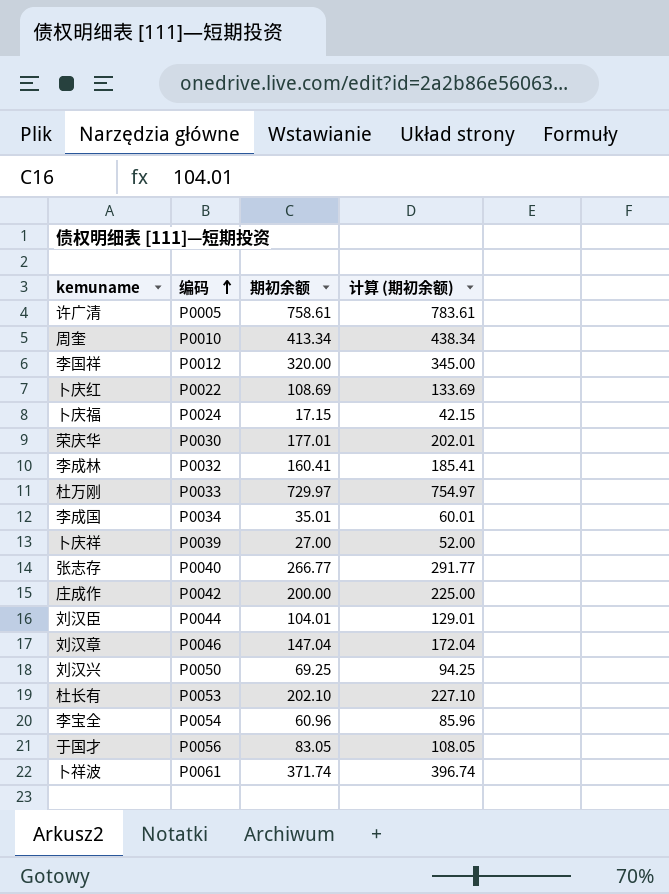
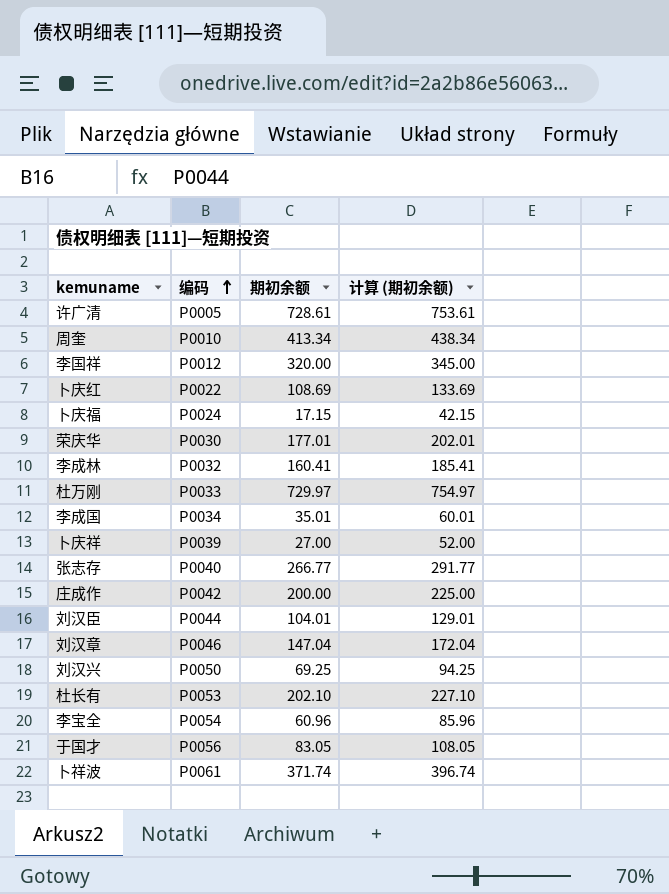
许广清 | 期初余额: 758.61 -> 728.61
许广清 | 计算 (期初余额): 783.61 -> 753.61

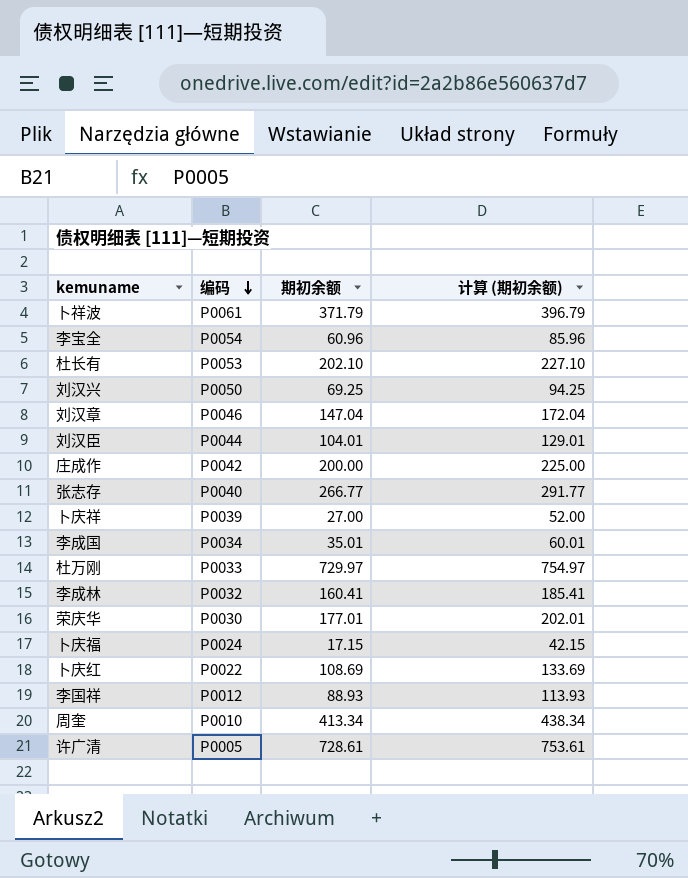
row order: 编码 ascending -> 编码 descending
row 于国才: P0056 | 83.05 | 108.05 -> none
卜祥波 | 期初余额: 371.74 -> 371.79
卜祥波 | 计算 (期初余额): 396.74 -> 396.79
李国祥 | 期初余额: 320.00 -> 88.93
李国祥 | 计算 (期初余额): 345.00 -> 113.93

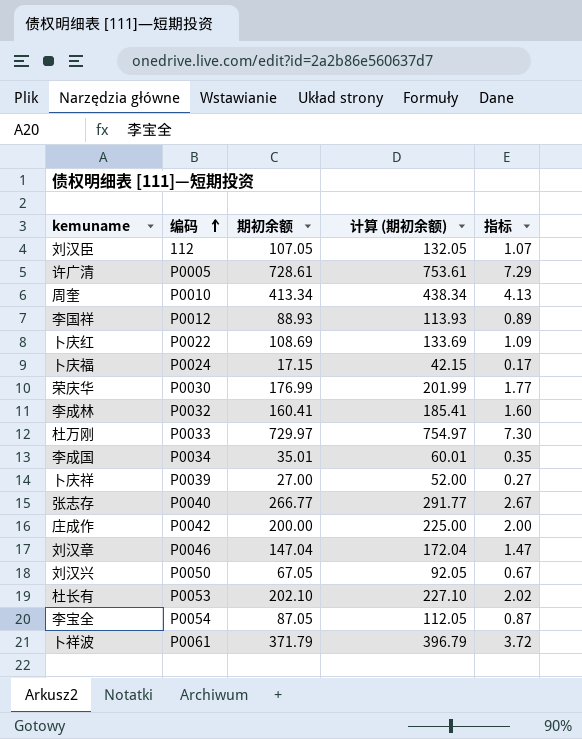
row order: 编码 descending -> 编码 ascending
column 指标 | formula: none -> [期初余额] * 0.01
刘汉臣 | 编码: P0044 -> 112
刘汉臣 | 期初余额: 104.01 -> 107.05
刘汉臣 | 计算 (期初余额): 129.01 -> 132.05
荣庆华 | 期初余额: 177.01 -> 176.99
荣庆华 | 计算 (期初余额): 202.01 -> 201.99
刘汉兴 | 期初余额: 69.25 -> 67.05
刘汉兴 | 计算 (期初余额): 94.25 -> 92.05
李宝全 | 期初余额: 60.96 -> 87.05
李宝全 | 计算 (期初余额): 85.96 -> 112.05

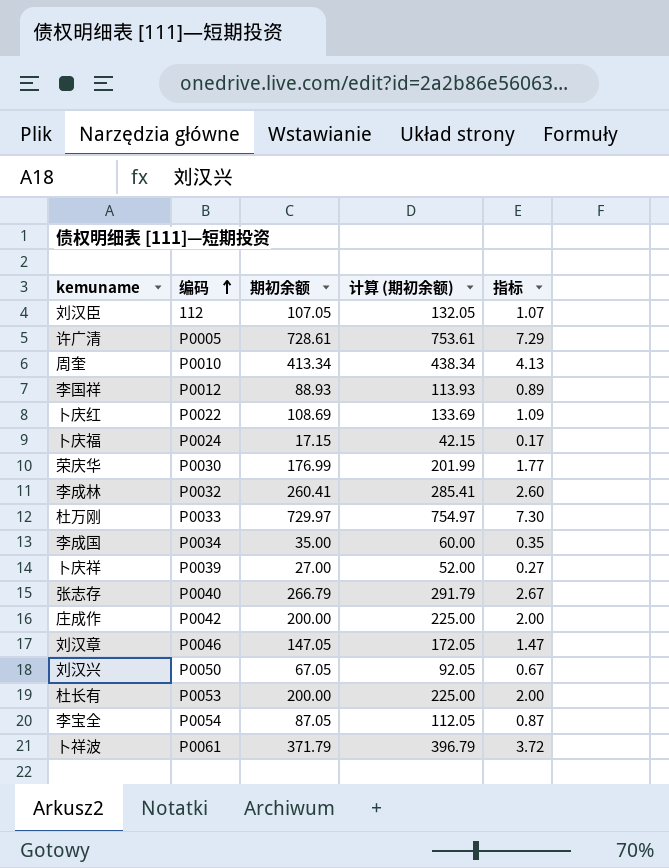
李成林 | 期初余额: 160.41 -> 260.41
李成林 | 计算 (期初余额): 185.41 -> 285.41
李成林 | 指标: 1.60 -> 2.60
李成国 | 期初余额: 35.01 -> 35.00
李成国 | 计算 (期初余额): 60.01 -> 60.00
张志存 | 期初余额: 266.77 -> 266.79
张志存 | 计算 (期初余额): 291.77 -> 291.79
刘汉章 | 期初余额: 147.04 -> 147.05
刘汉章 | 计算 (期初余额): 172.04 -> 172.05
杜长有 | 期初余额: 202.10 -> 200.00
杜长有 | 计算 (期初余额): 227.10 -> 225.00
杜长有 | 指标: 2.02 -> 2.00

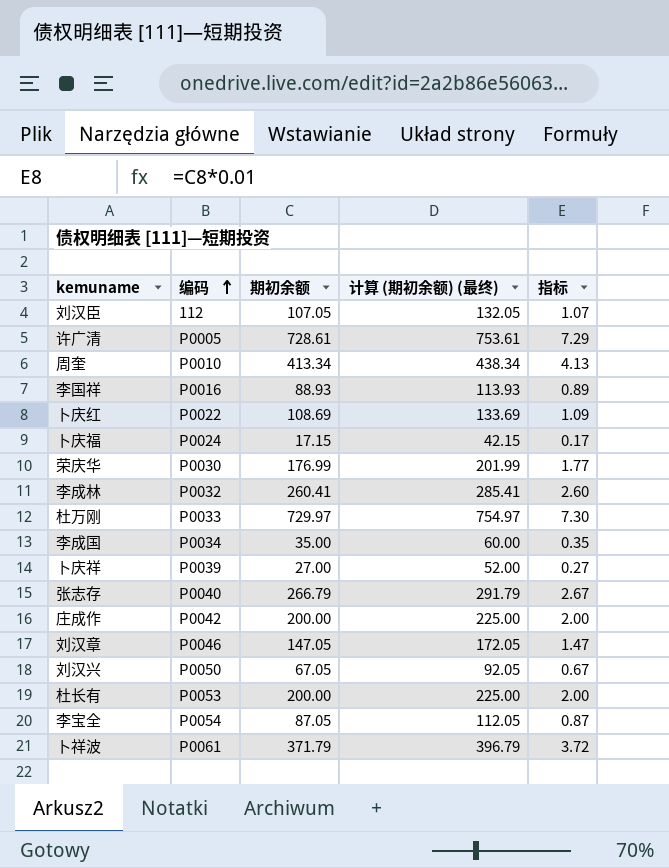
column name: 计算 (期初余额) -> 计算 (期初余额) (最终)
李国祥 | 编码: P0012 -> P0016

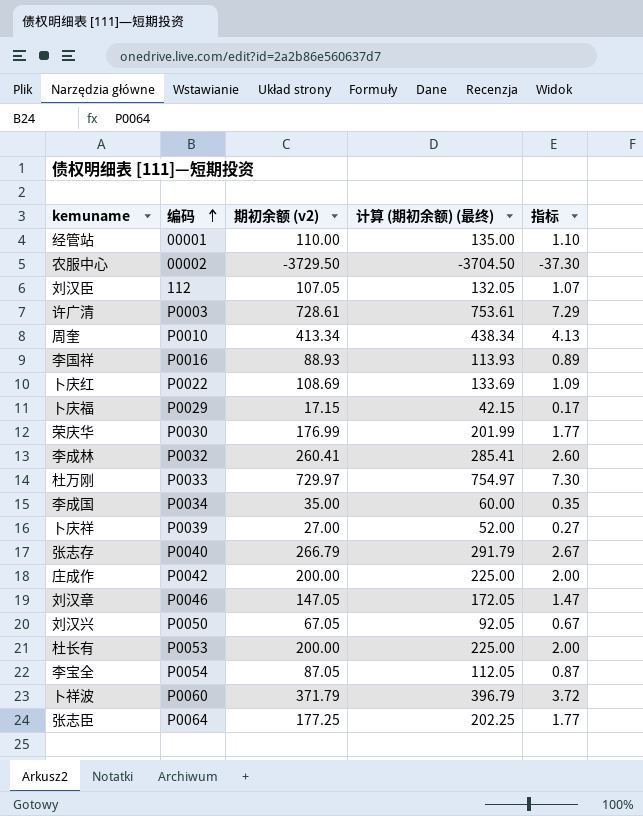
column name: 期初余额 -> 期初余额 (v2)
row 经管站: none -> 00001 | 110.00 | 135.00 | 1.10
row 农服中心: none -> 00002 | -3729.50 | -3704.50 | -37.30
许广清 | 编码: P0005 -> P0003
卜庆福 | 编码: P0024 -> P0029
卜祥波 | 编码: P0061 -> P0060
row 张志臣: none -> P0064 | 177.25 | 202.25 | 1.77

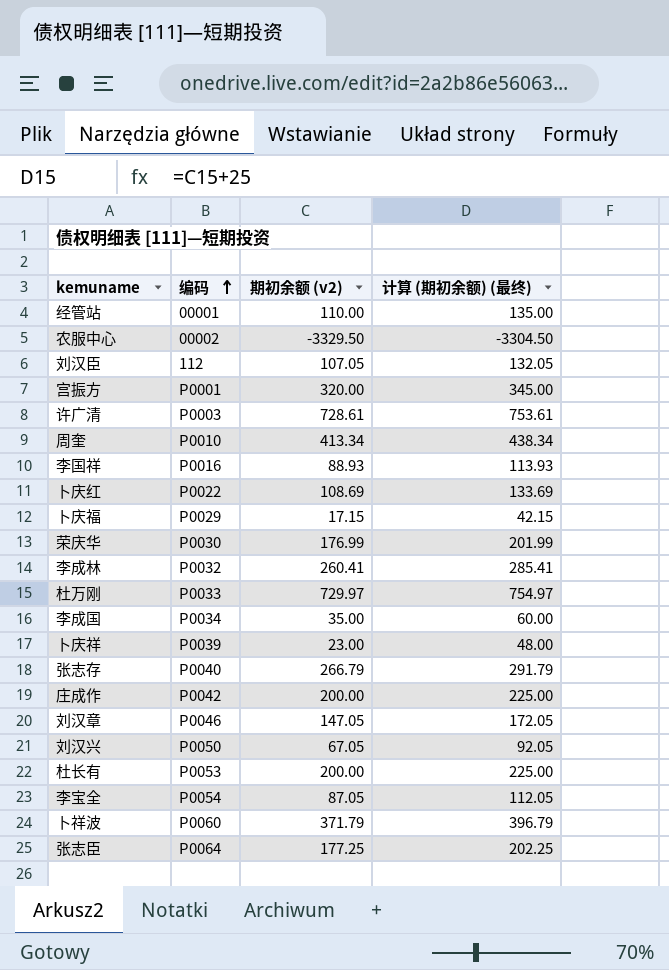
column 指标 | formula: [期初余额 (v2)] * 0.01 -> none
农服中心 | 期初余额 (v2): -3729.50 -> -3329.50
农服中心 | 计算 (期初余额) (最终): -3704.50 -> -3304.50
row 宫振方: none -> P0001 | 320.00 | 345.00
卜庆祥 | 期初余额 (v2): 27.00 -> 23.00
卜庆祥 | 计算 (期初余额) (最终): 52.00 -> 48.00

